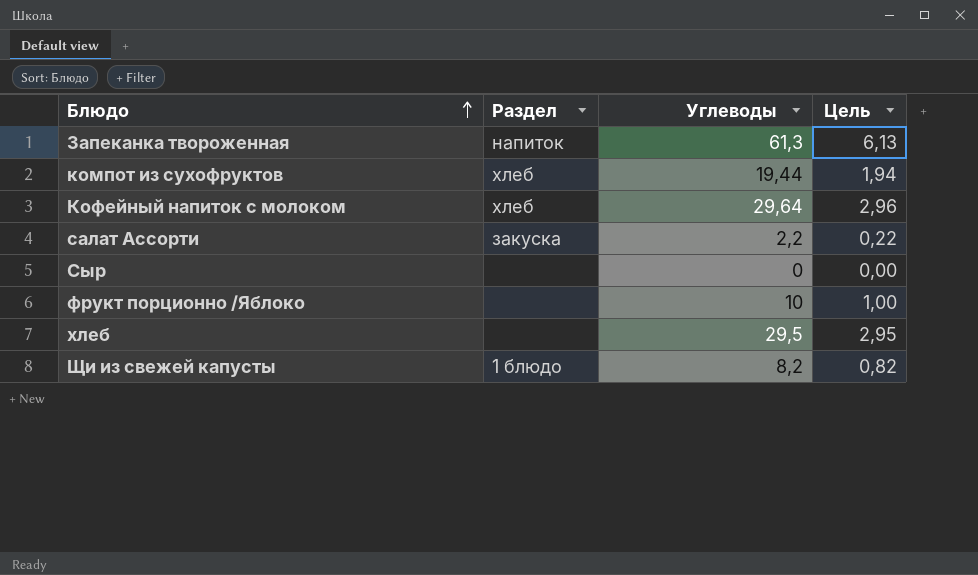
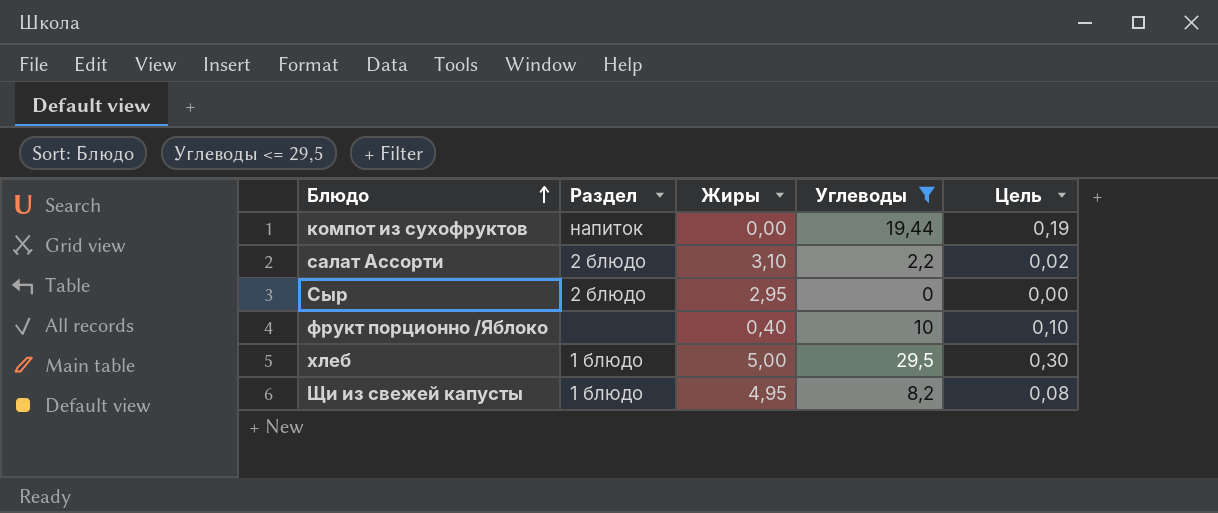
filter: none -> Углеводы <= 29,5
column Жиры | position: none -> 3
column Цель | formula: [Углеводы] * 0,1 -> [Углеводы] * 0,01
компот из сухофруктов | Раздел: хлеб -> напиток
салат Ассорти | Раздел: закуска -> 2 блюдо
Сыр | Раздел: none -> 2 блюдо
хлеб | Раздел: none -> 1 блюдо

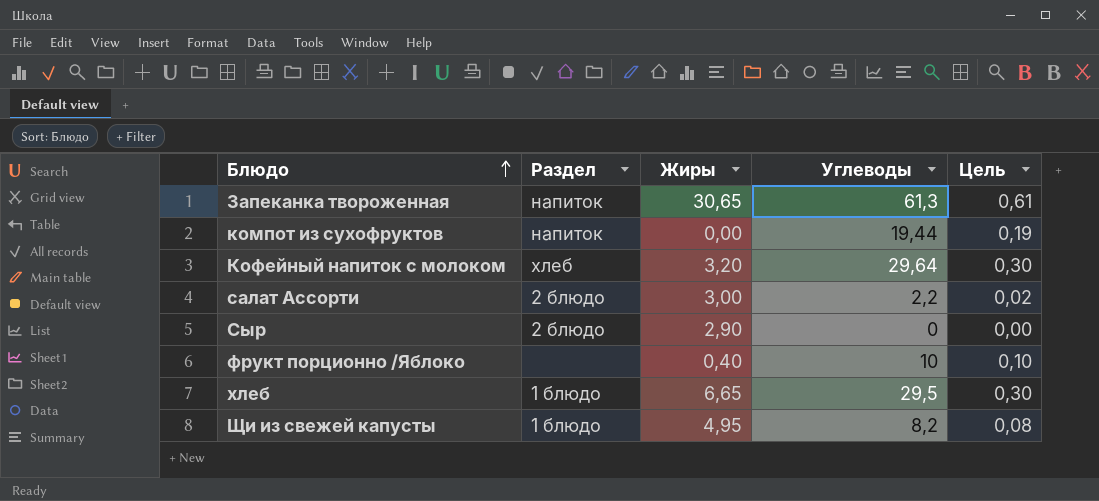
filter: Углеводы <= 29,5 -> none
салат Ассорти | Жиры: 3,10 -> 3,00
Сыр | Жиры: 2,95 -> 2,90
хлеб | Жиры: 5,00 -> 6,65

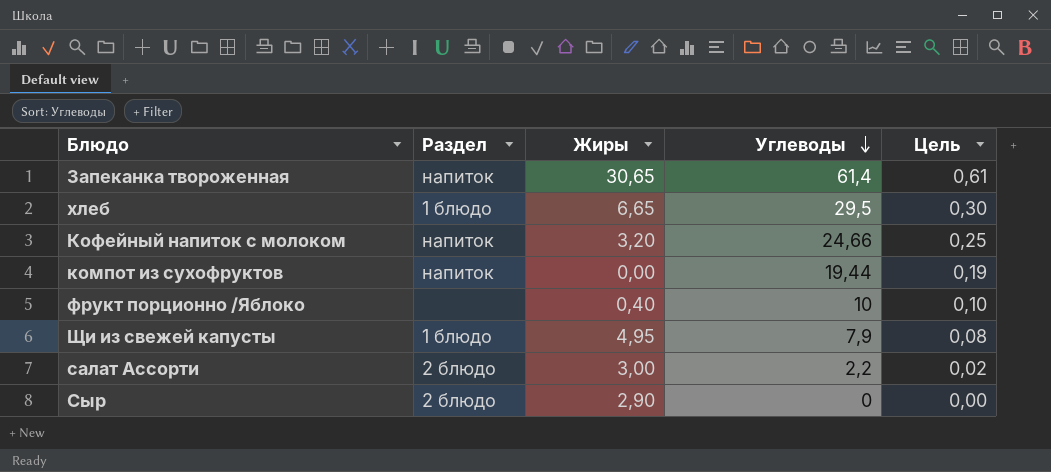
row order: Блюдо ascending -> Углеводы descending
Запеканка твороженная | Углеводы: 61,3 -> 61,4
Кофейный напиток с молоком | Раздел: хлеб -> напиток
Кофейный напиток с молоком | Углеводы: 29,64 -> 24,66
Кофейный напиток с молоком | Цель: 0,30 -> 0,25
Щи из свежей капусты | Углеводы: 8,2 -> 7,9

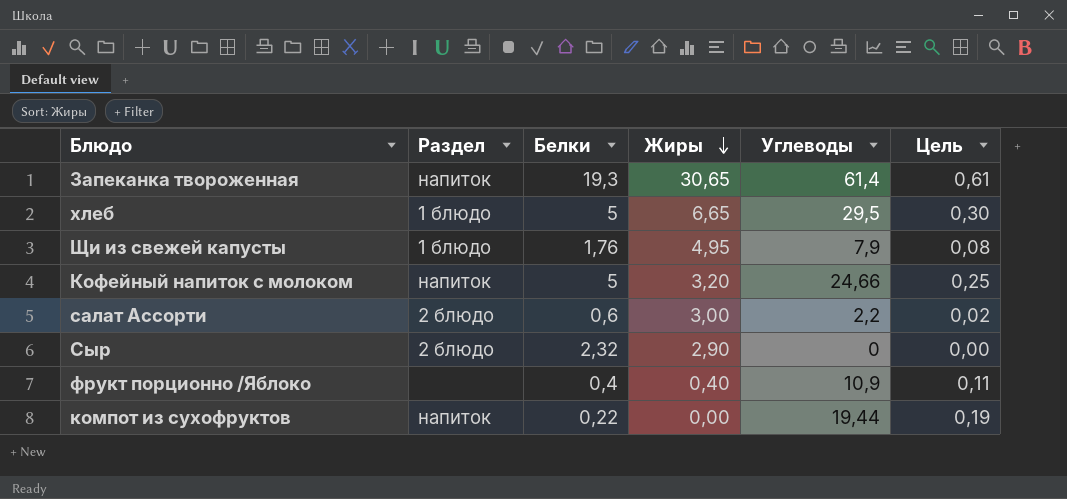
row order: Углеводы descending -> Жиры descending
column Белки | position: none -> 3
фрукт порционно /Яблоко | Углеводы: 10 -> 10,9
фрукт порционно /Яблоко | Цель: 0,10 -> 0,11

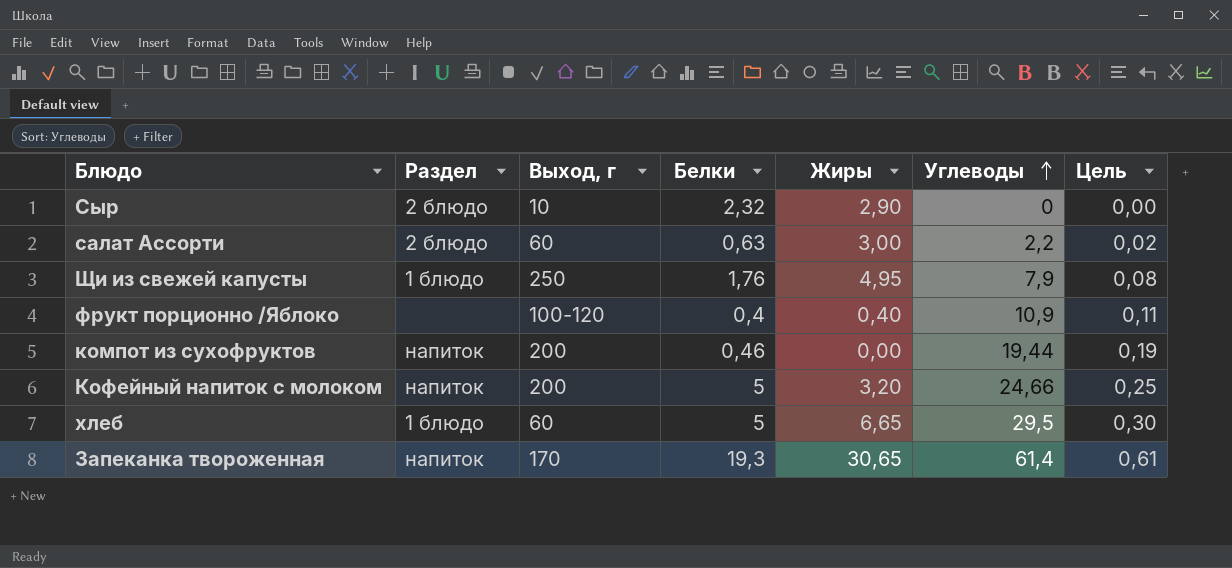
row order: Жиры descending -> Углеводы ascending
column Выход, г | position: none -> 3
салат Ассорти | Белки: 0,6 -> 0,63
компот из сухофруктов | Белки: 0,22 -> 0,46

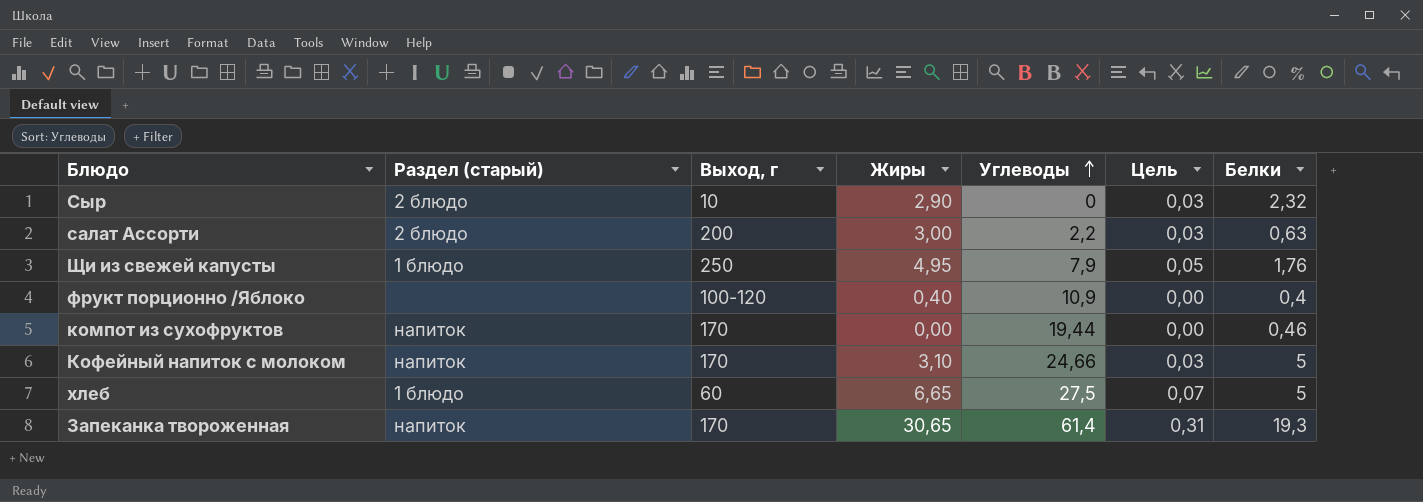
column name: Раздел -> Раздел (старый)
column Цель | formula: [Углеводы] * 0,01 -> [Жиры] * 0,01
column Белки | position: 4 -> 7
салат Ассорти | Выход, г: 60 -> 200
компот из сухофруктов | Выход, г: 200 -> 170
Кофейный напиток с молоком | Выход, г: 200 -> 170
Кофейный напиток с молоком | Жиры: 3,20 -> 3,10
хлеб | Углеводы: 29,5 -> 27,5

